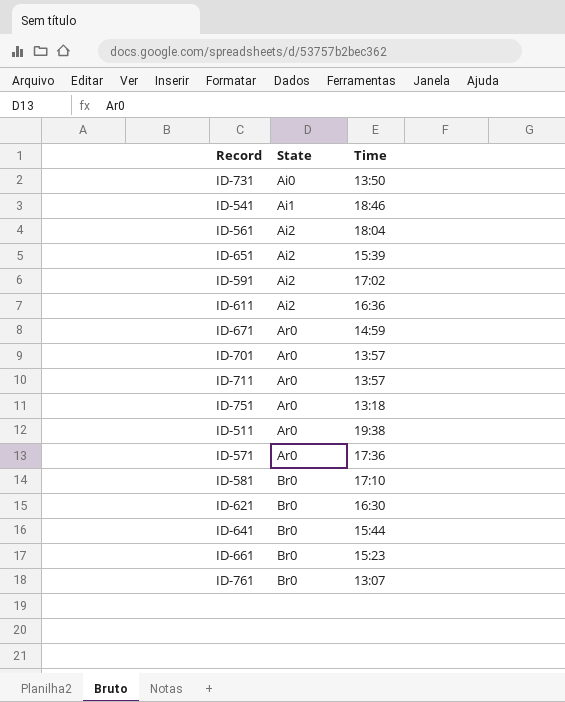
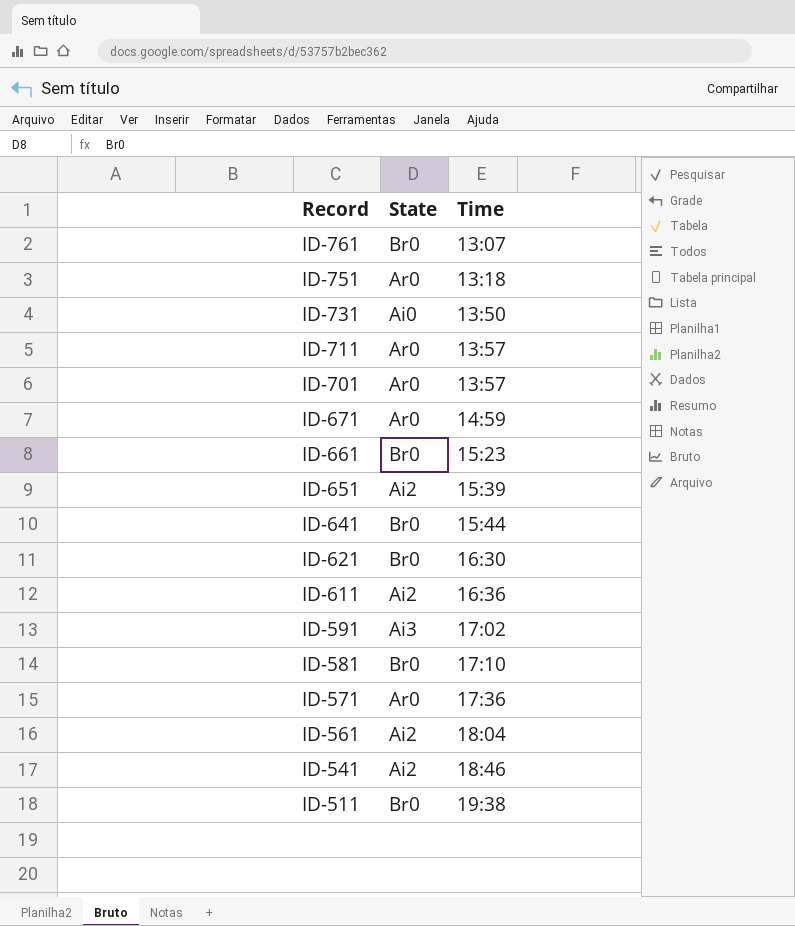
row order: State ascending -> Record descending
ID-591 | State: Ai2 -> Ai3
ID-541 | State: Ai1 -> Ai2
ID-511 | State: Ar0 -> Br0

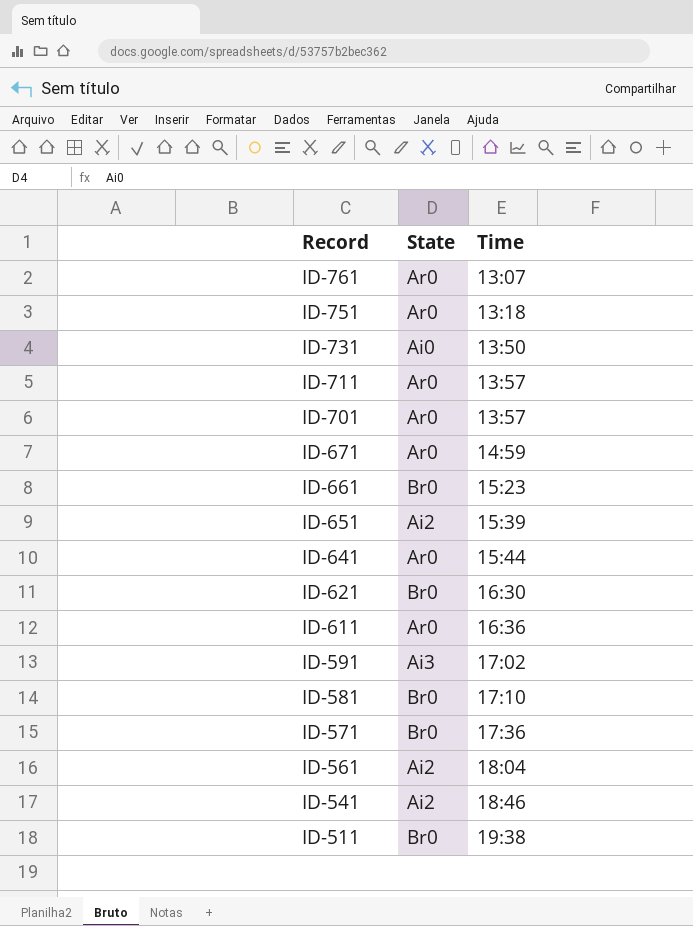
ID-761 | State: Br0 -> Ar0
ID-641 | State: Br0 -> Ar0
ID-611 | State: Ai2 -> Ar0
ID-571 | State: Ar0 -> Br0

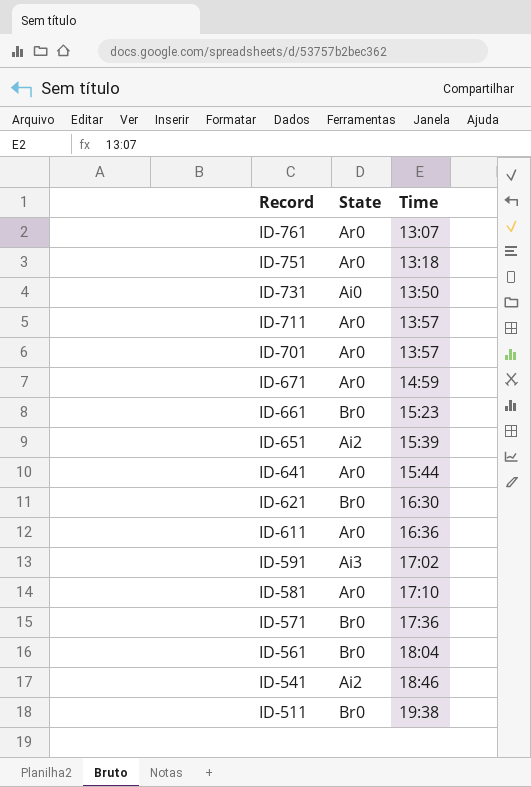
ID-581 | State: Br0 -> Ar0
ID-561 | State: Ai2 -> Br0

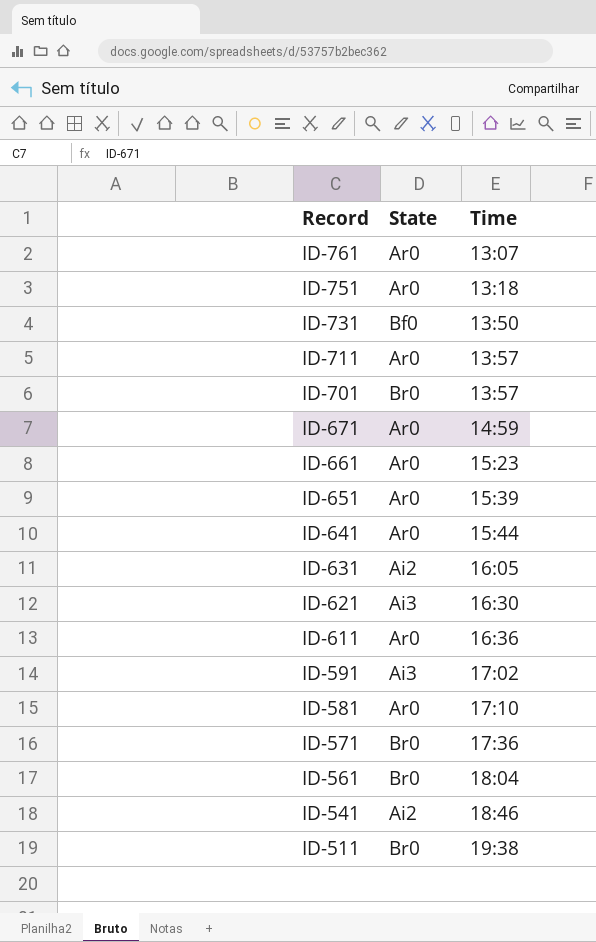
ID-731 | State: Ai0 -> Bf0
ID-701 | State: Ar0 -> Br0
ID-661 | State: Br0 -> Ar0
ID-651 | State: Ai2 -> Ar0
row ID-631: none -> Ai2 | 16:05
ID-621 | State: Br0 -> Ai3

